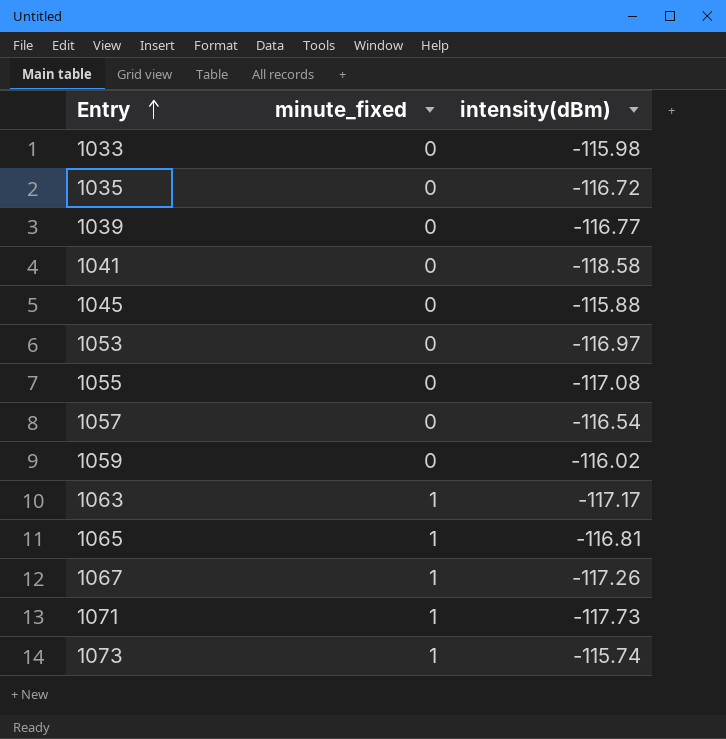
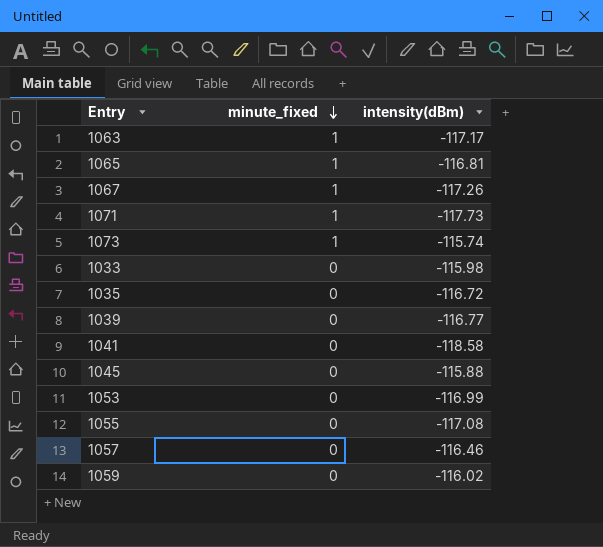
row order: Entry ascending -> minute_fixed descending
1053 | intensity(dBm): -116.97 -> -116.99
1057 | intensity(dBm): -116.54 -> -116.46

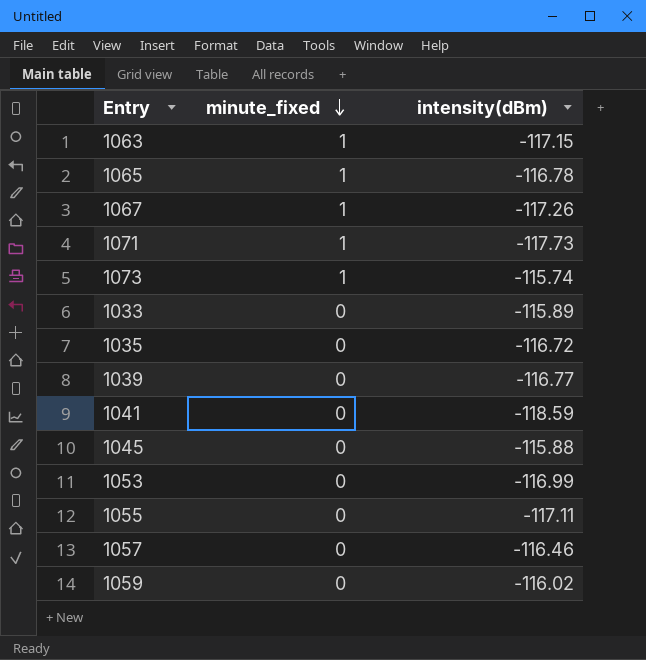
1063 | intensity(dBm): -117.17 -> -117.15
1065 | intensity(dBm): -116.81 -> -116.78
1033 | intensity(dBm): -115.98 -> -115.89
1041 | intensity(dBm): -118.58 -> -118.59
1055 | intensity(dBm): -117.08 -> -117.11

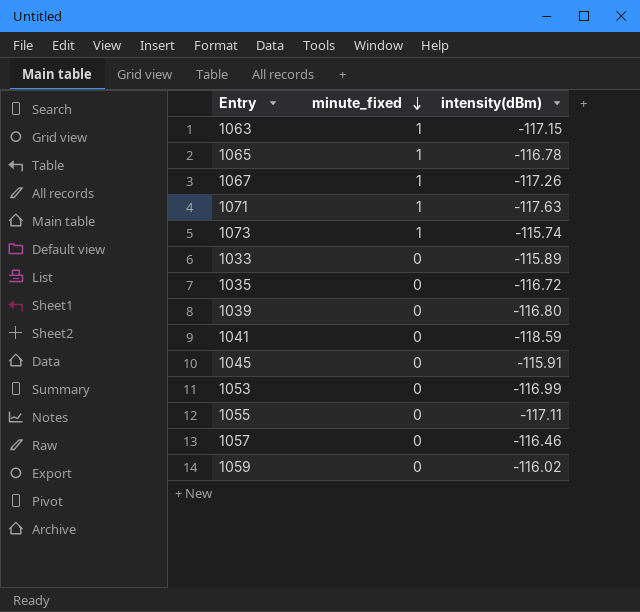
1071 | intensity(dBm): -117.73 -> -117.63
1039 | intensity(dBm): -116.77 -> -116.80
1045 | intensity(dBm): -115.88 -> -115.91

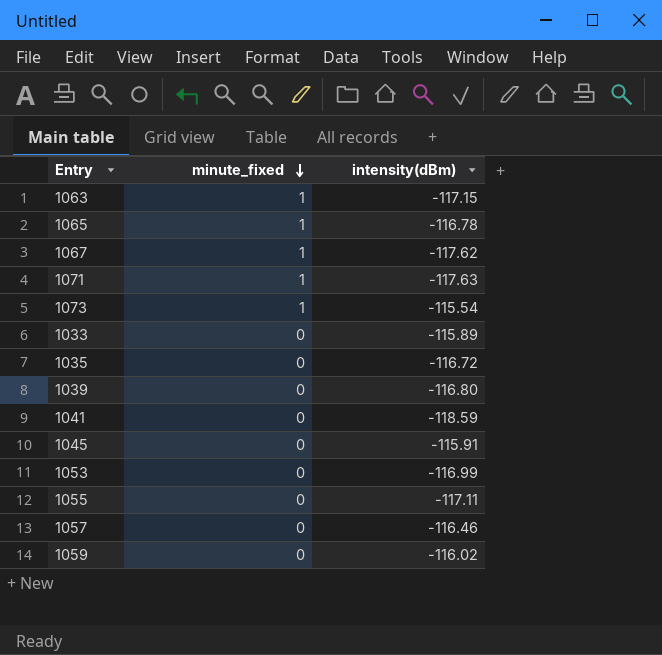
1067 | intensity(dBm): -117.26 -> -117.62
1073 | intensity(dBm): -115.74 -> -115.54

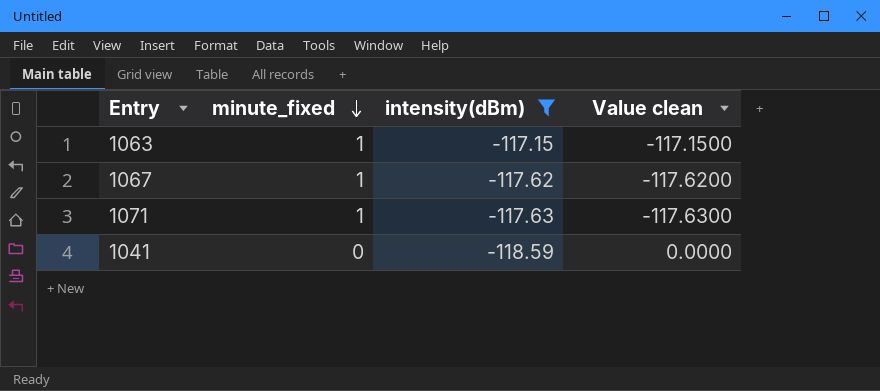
filter: none -> intensity(dBm) <= -117.15
column Value clean | formula: none -> [minute_fixed] * [intensity(dBm)]

